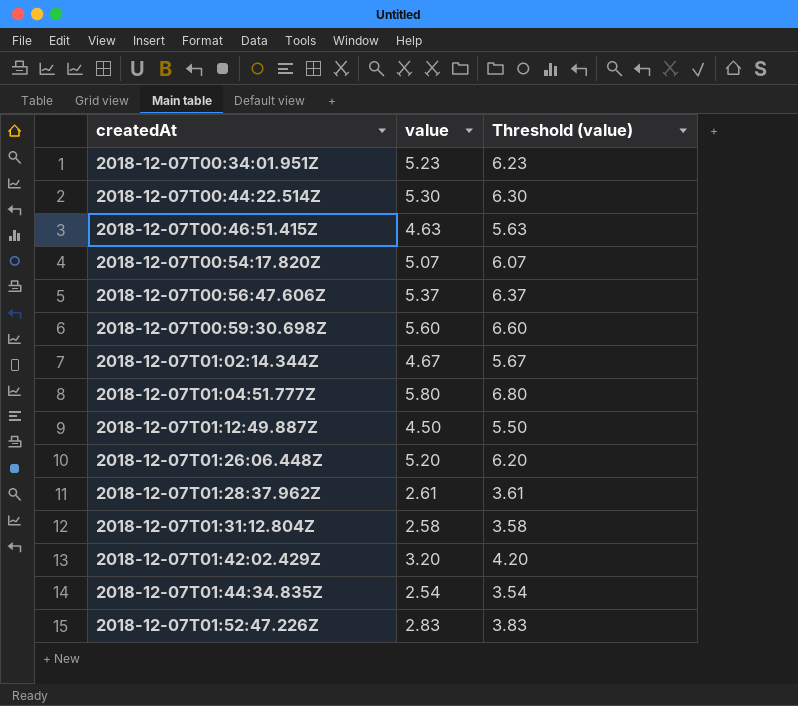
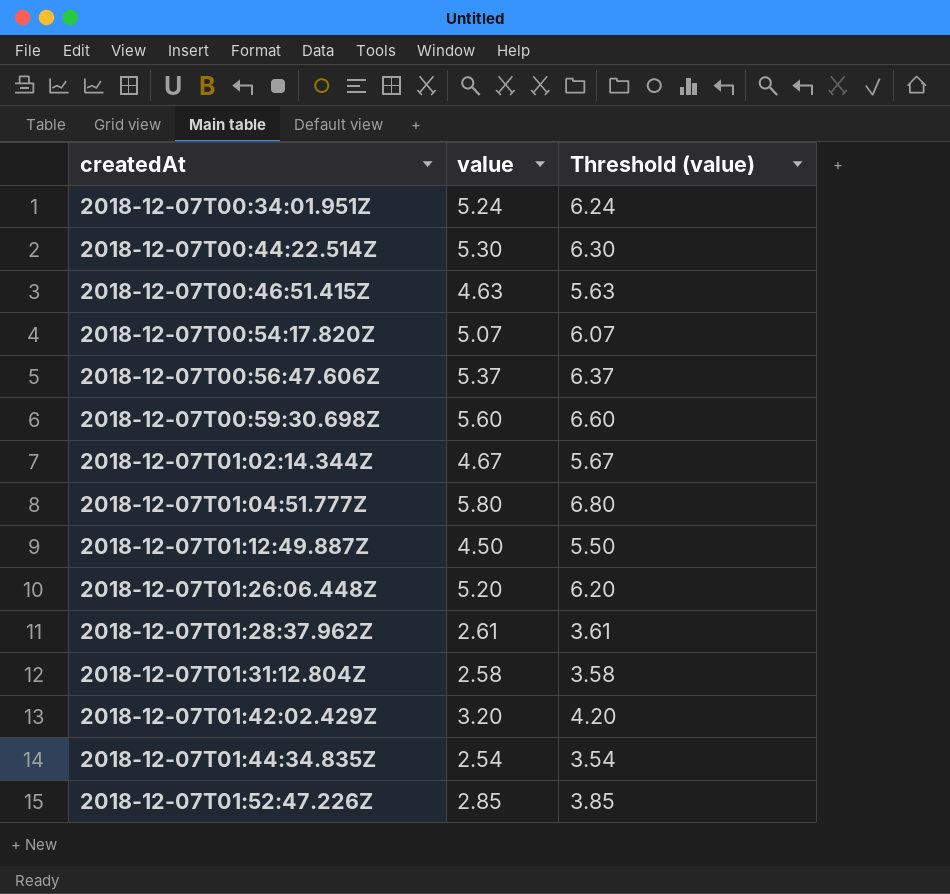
2018-12-07T00:34:01.951Z | value: 5.23 -> 5.24
2018-12-07T00:34:01.951Z | Threshold (value): 6.23 -> 6.24
2018-12-07T01:52:47.226Z | value: 2.83 -> 2.85
2018-12-07T01:52:47.226Z | Threshold (value): 3.83 -> 3.85

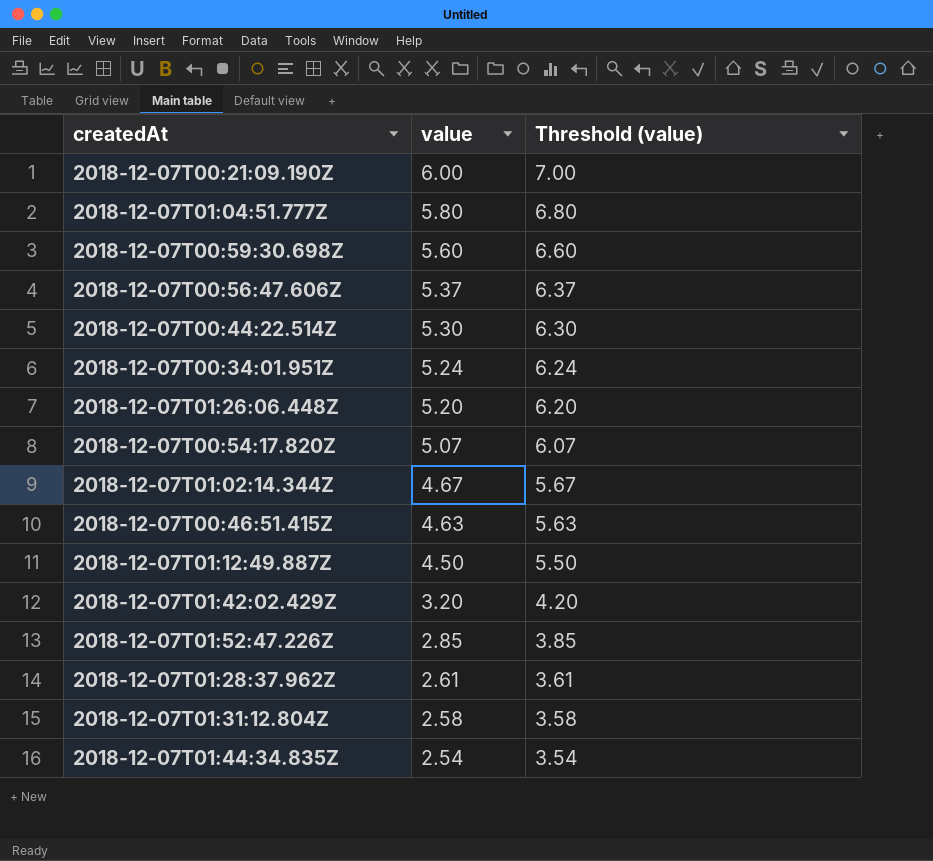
row order: createdAt ascending -> value descending
row 2018-12-07T00:21:09.190Z: none -> 6.00 | 7.00

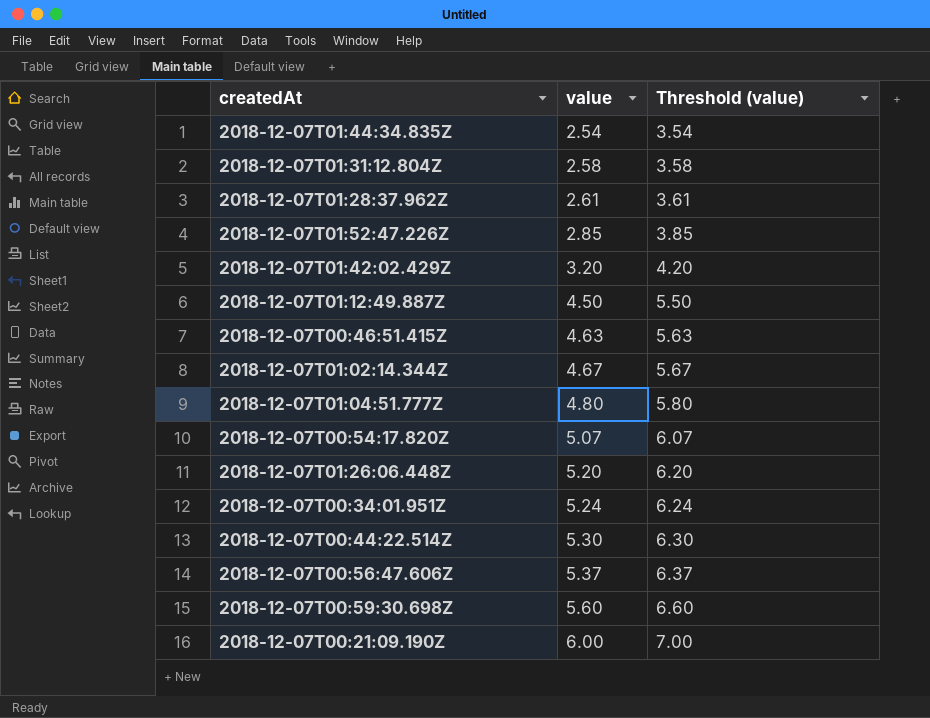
row order: value descending -> value ascending
2018-12-07T01:04:51.777Z | value: 5.80 -> 4.80
2018-12-07T01:04:51.777Z | Threshold (value): 6.80 -> 5.80

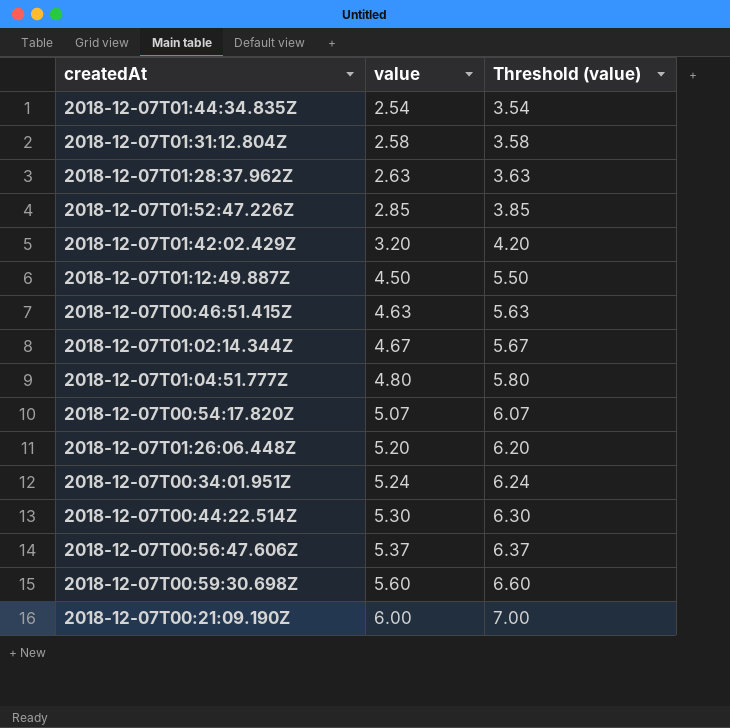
2018-12-07T01:28:37.962Z | value: 2.61 -> 2.63
2018-12-07T01:28:37.962Z | Threshold (value): 3.61 -> 3.63

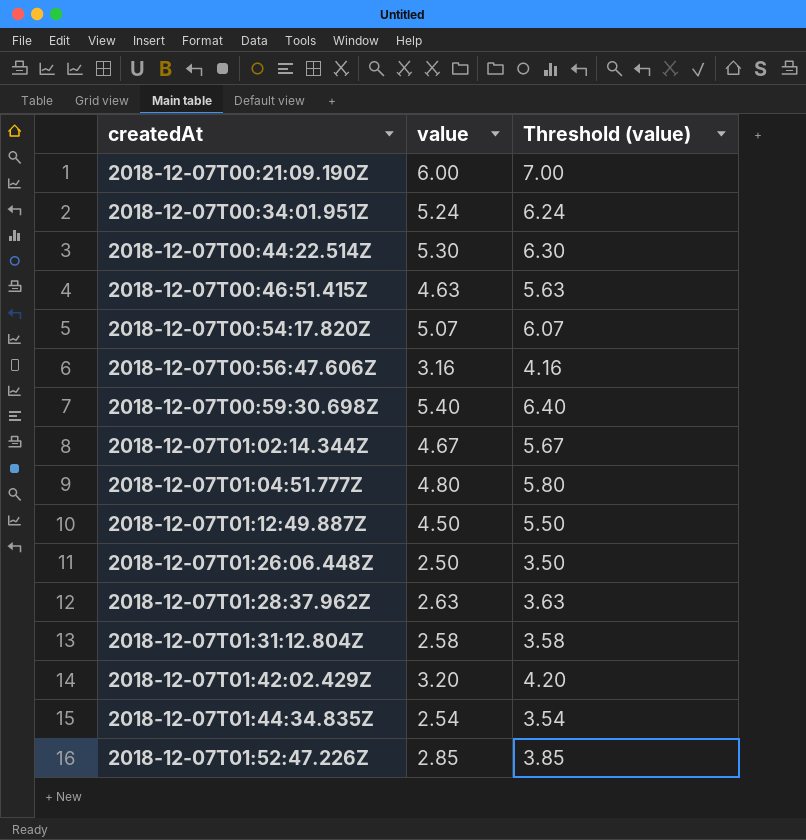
row order: value ascending -> createdAt ascending
2018-12-07T00:56:47.606Z | value: 5.37 -> 3.16
2018-12-07T00:56:47.606Z | Threshold (value): 6.37 -> 4.16
2018-12-07T00:59:30.698Z | value: 5.60 -> 5.40
2018-12-07T00:59:30.698Z | Threshold (value): 6.60 -> 6.40
2018-12-07T01:26:06.448Z | value: 5.20 -> 2.50
2018-12-07T01:26:06.448Z | Threshold (value): 6.20 -> 3.50

